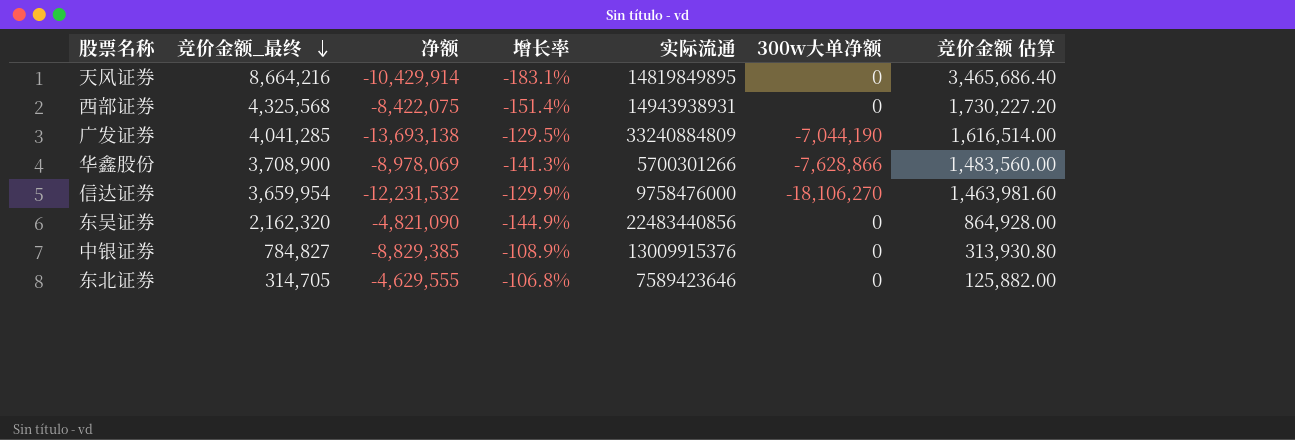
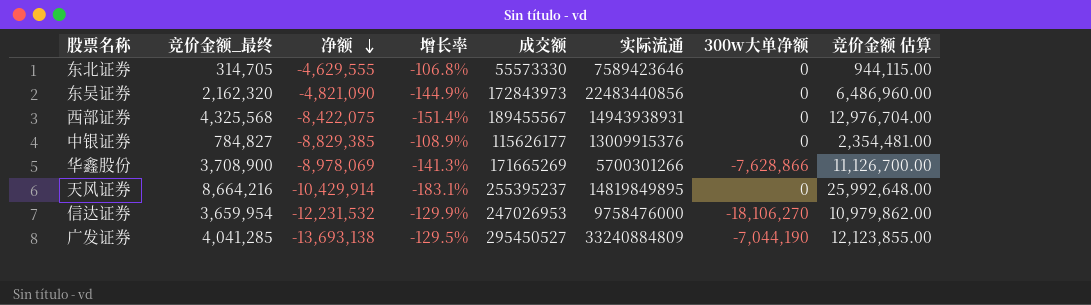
row order: 竞价金额_最终 descending -> 净额 descending
column 成交额 | position: none -> 5
column 竞价金额 估算 | formula: [竞价金额_最终] * 0.4 -> [竞价金额_最终] * 3

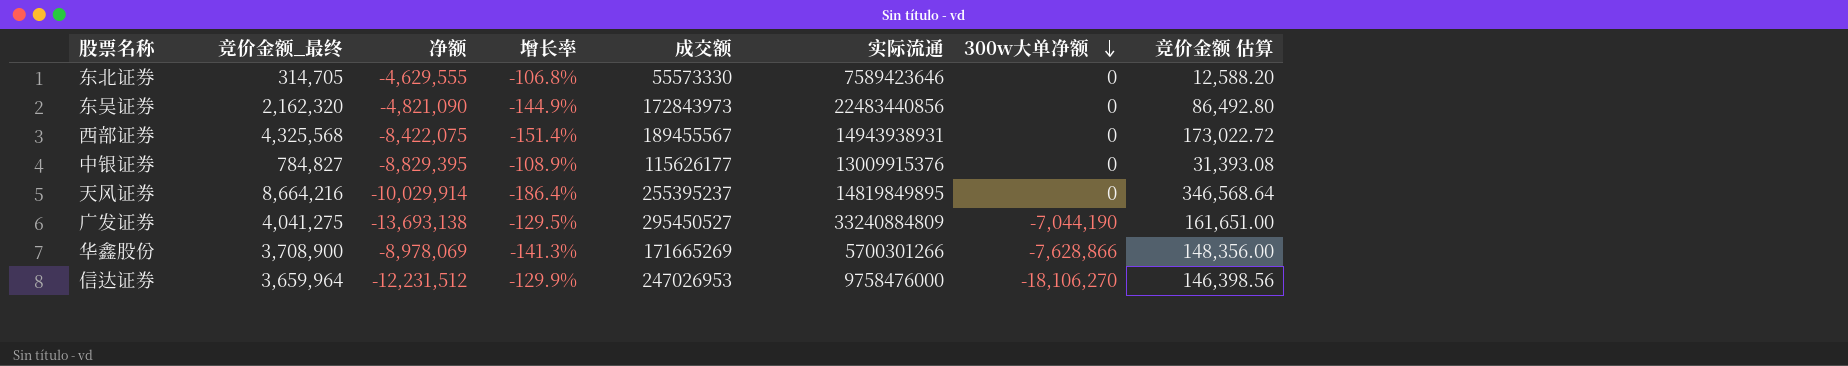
row order: 净额 descending -> 300w大单净额 descending
column 竞价金额 估算 | formula: [竞价金额_最终] * 3 -> [竞价金额_最终] * 0.04
中银证券 | 净额: -8,829,385 -> -8,829,395
天风证券 | 净额: -10,429,914 -> -10,029,914
天风证券 | 增长率: -183.1% -> -186.4%
广发证券 | 竞价金额_最终: 4,041,285 -> 4,041,275
信达证券 | 竞价金额_最终: 3,659,954 -> 3,659,964
信达证券 | 净额: -12,231,532 -> -12,231,512

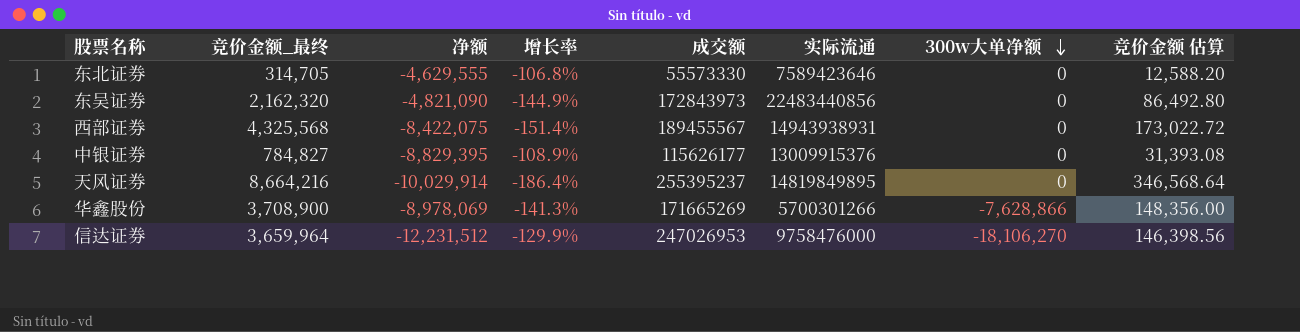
row 广发证券: 4,041,275 | -13,693,138 | -129.5% | 295450527 | 33240884809 | -7,044,190 | 161,651.00 -> none

